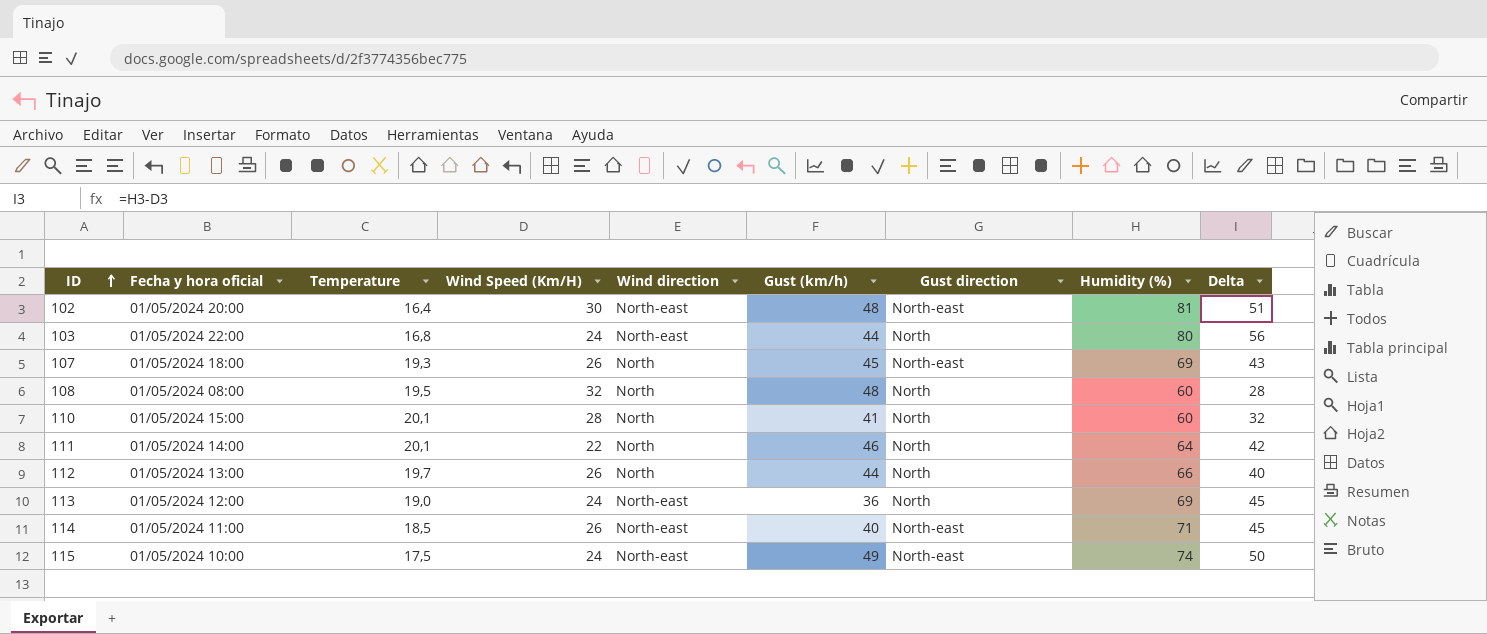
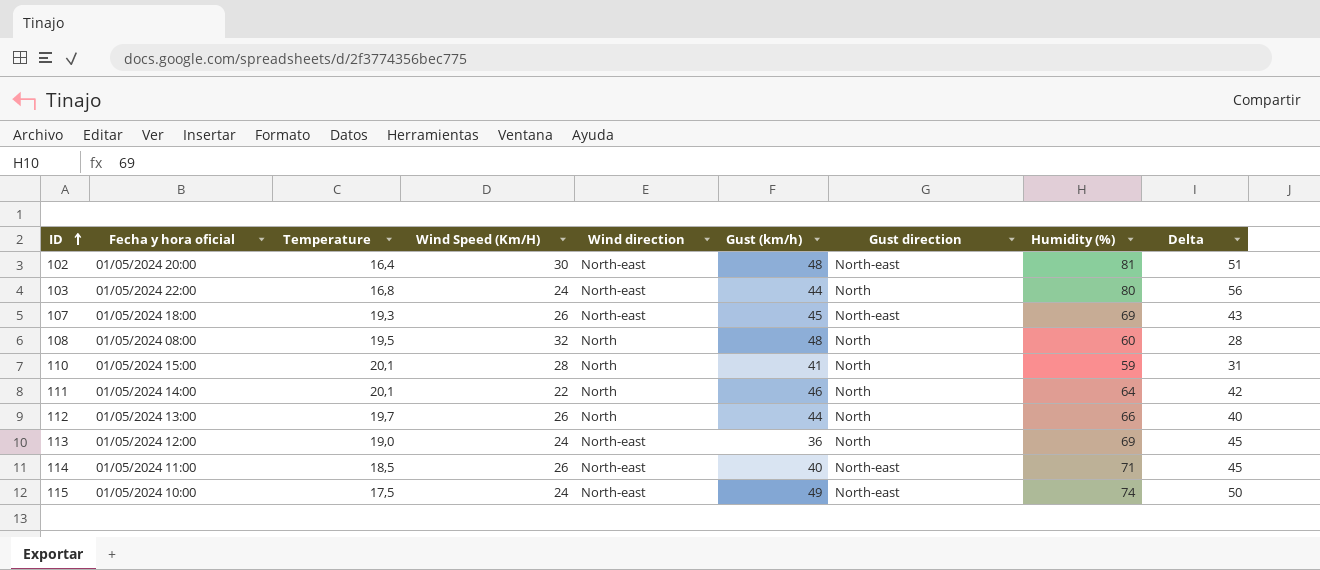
107 | Wind direction: North -> North-east
110 | Humidity (%): 60 -> 59
110 | Delta: 32 -> 31

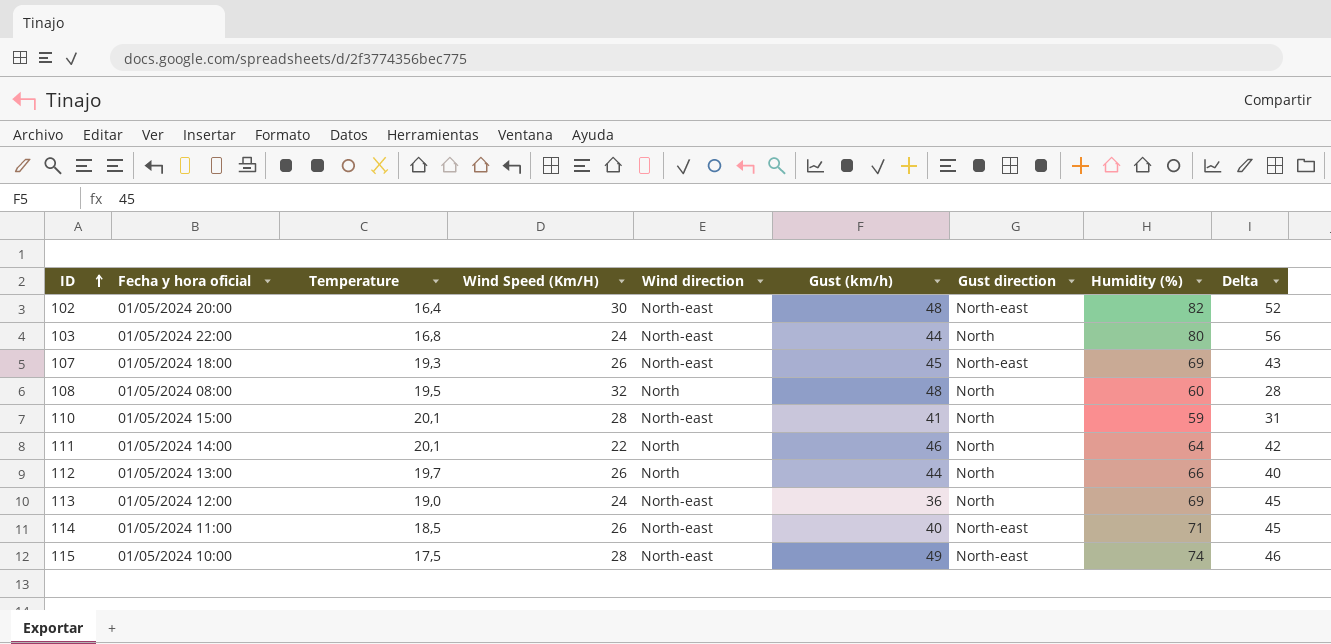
102 | Humidity (%): 81 -> 82
102 | Delta: 51 -> 52
110 | Wind direction: North -> North-east
115 | Wind Speed (Km/H): 24 -> 28
115 | Delta: 50 -> 46

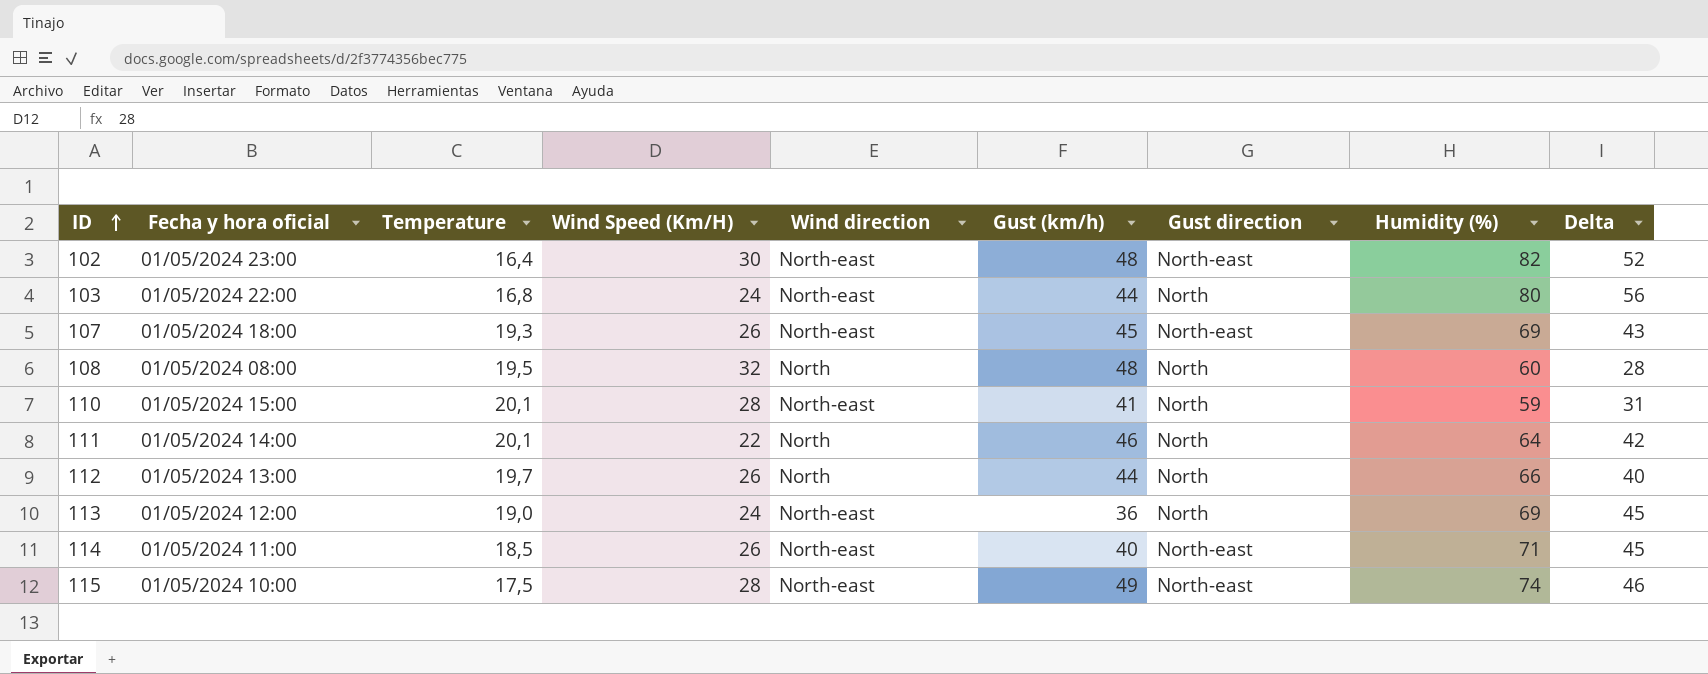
102 | Fecha y hora oficial: 01/05/2024 20:00 -> 01/05/2024 23:00

